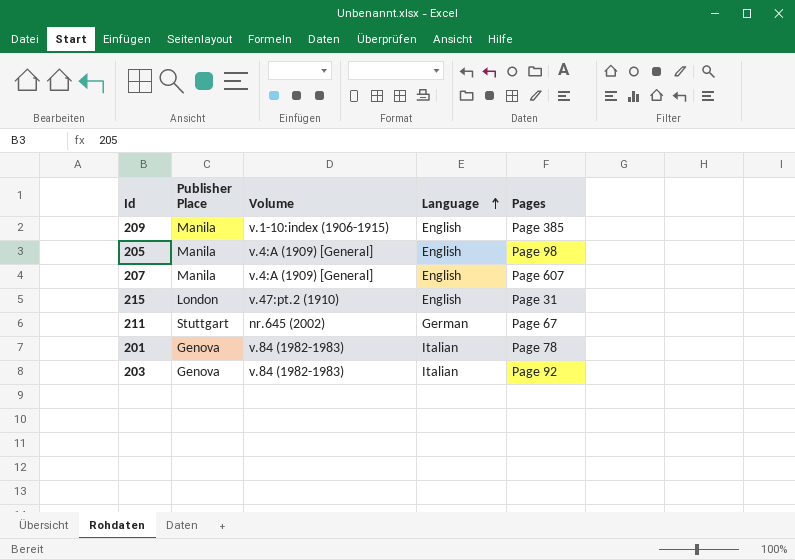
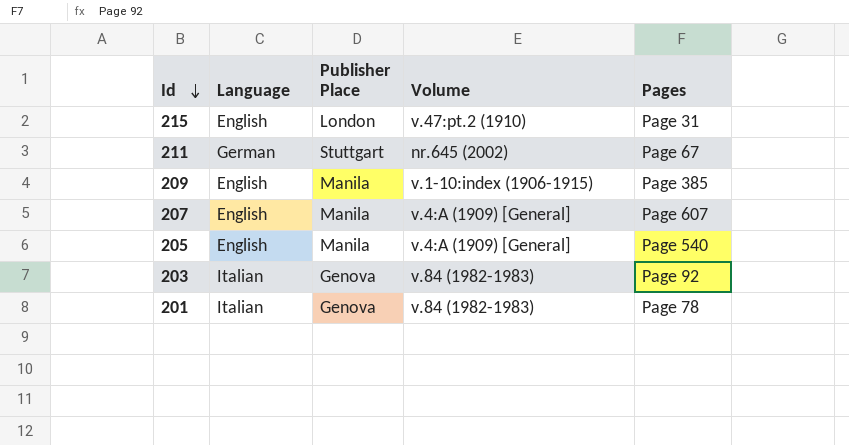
row order: Language ascending -> Id descending
column Language | position: 4 -> 2
205 | Pages: Page 98 -> Page 540

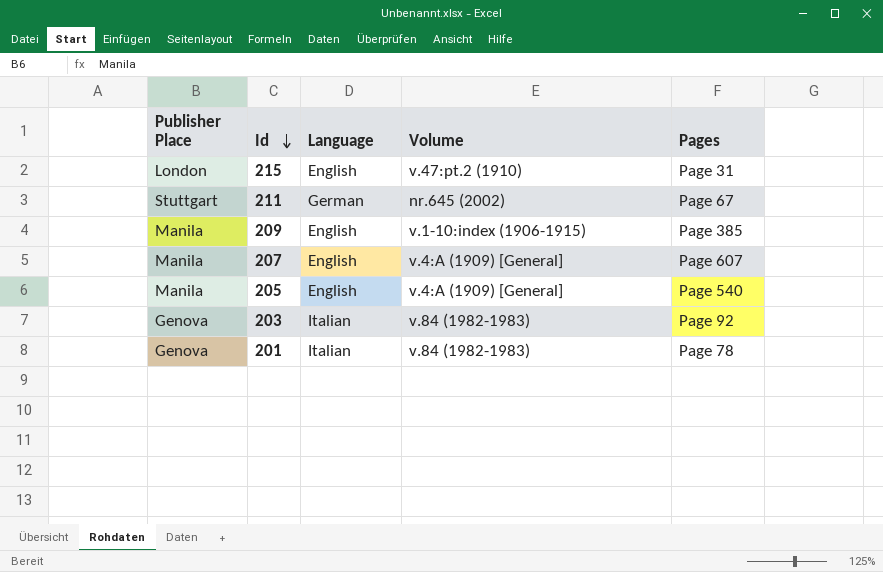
column Publisher Place | position: 3 -> 1

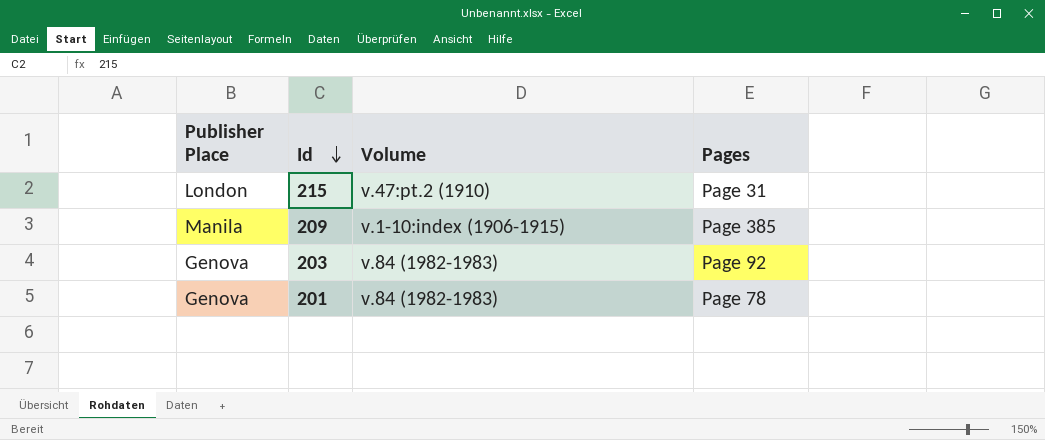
column Language | position: 3 -> none
row 211: Stuttgart | German | nr.645 (2002) | Page 67 -> none
row 207: Manila | English | v.4:A (1909) [General] | Page 607 -> none
row 205: Manila | English | v.4:A (1909) [General] | Page 540 -> none

